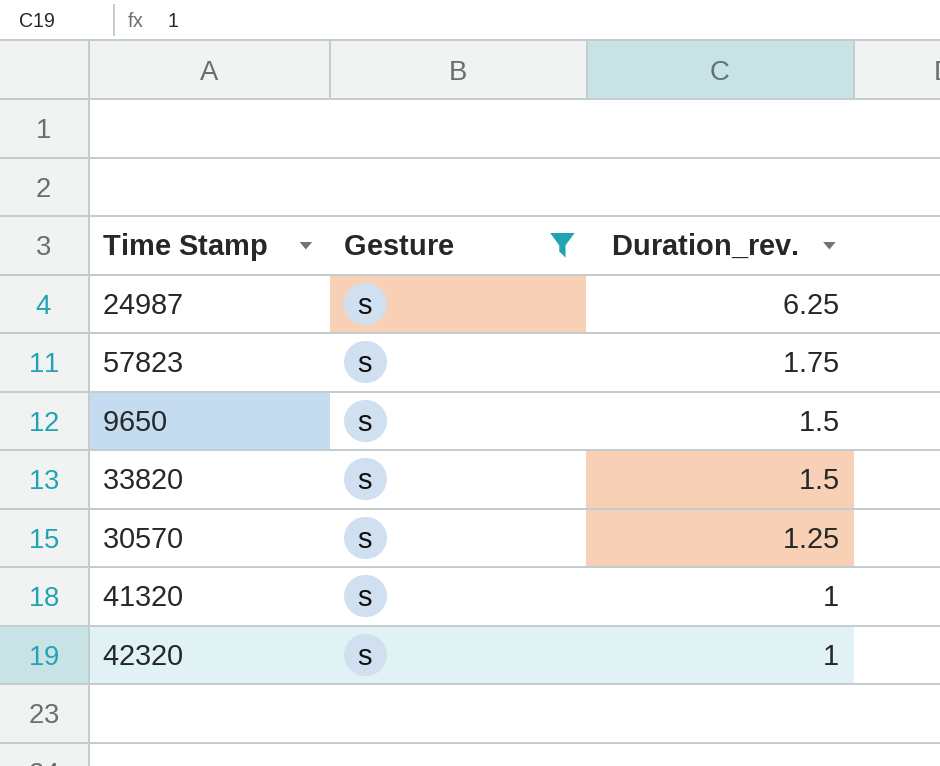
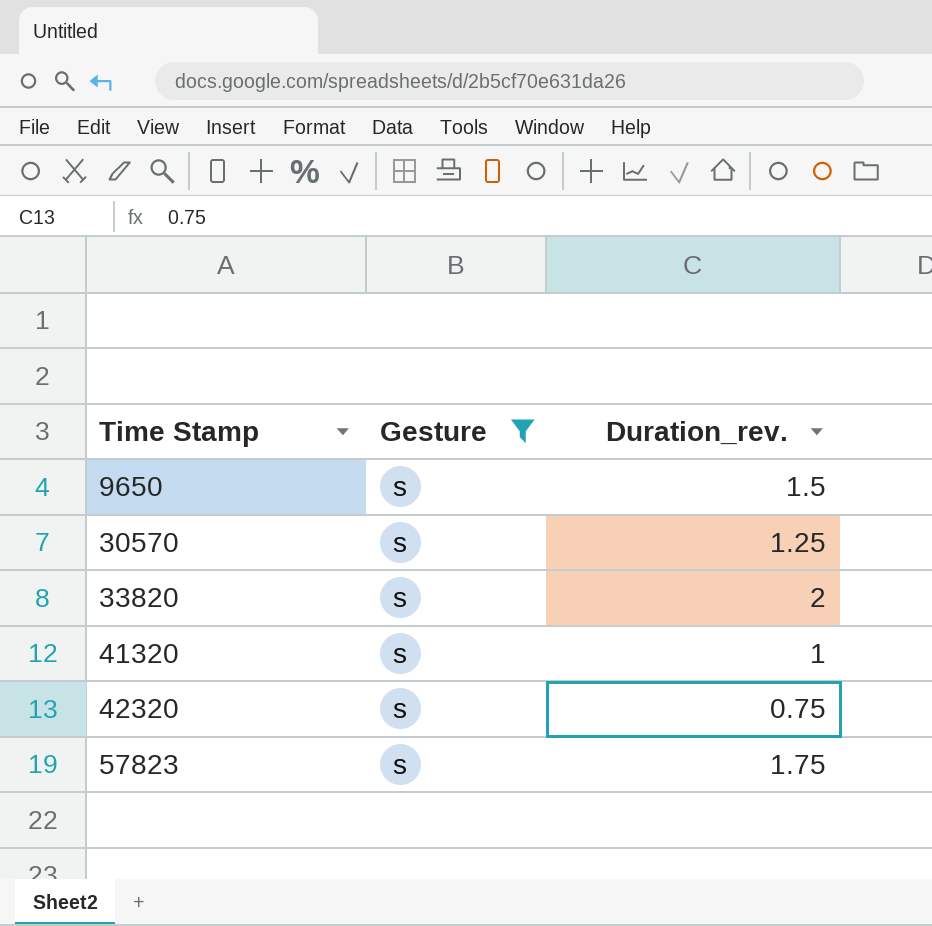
row order: Duration_rev. descending -> Time Stamp ascending
row 24987: s | 6.25 -> none
33820 | Duration_rev.: 1.5 -> 2
42320 | Duration_rev.: 1 -> 0.75

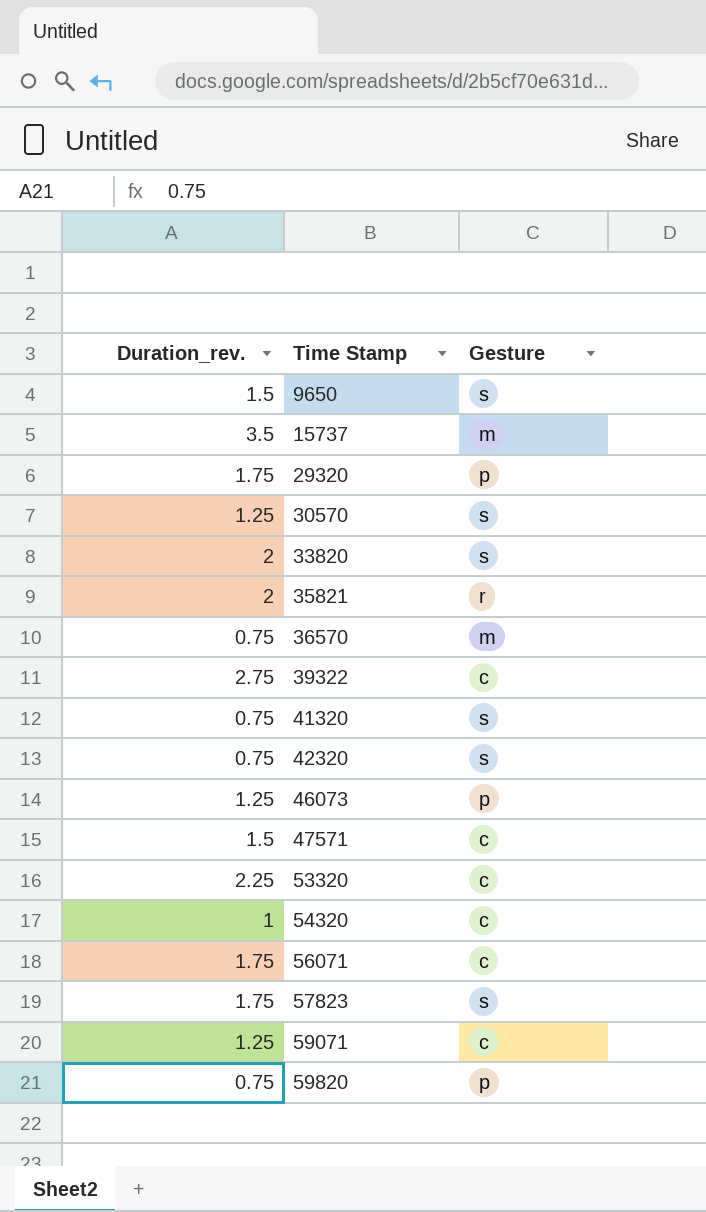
filter: Gesture = s -> none
column Duration_rev. | position: 3 -> 1
41320 | Duration_rev.: 1 -> 0.75

